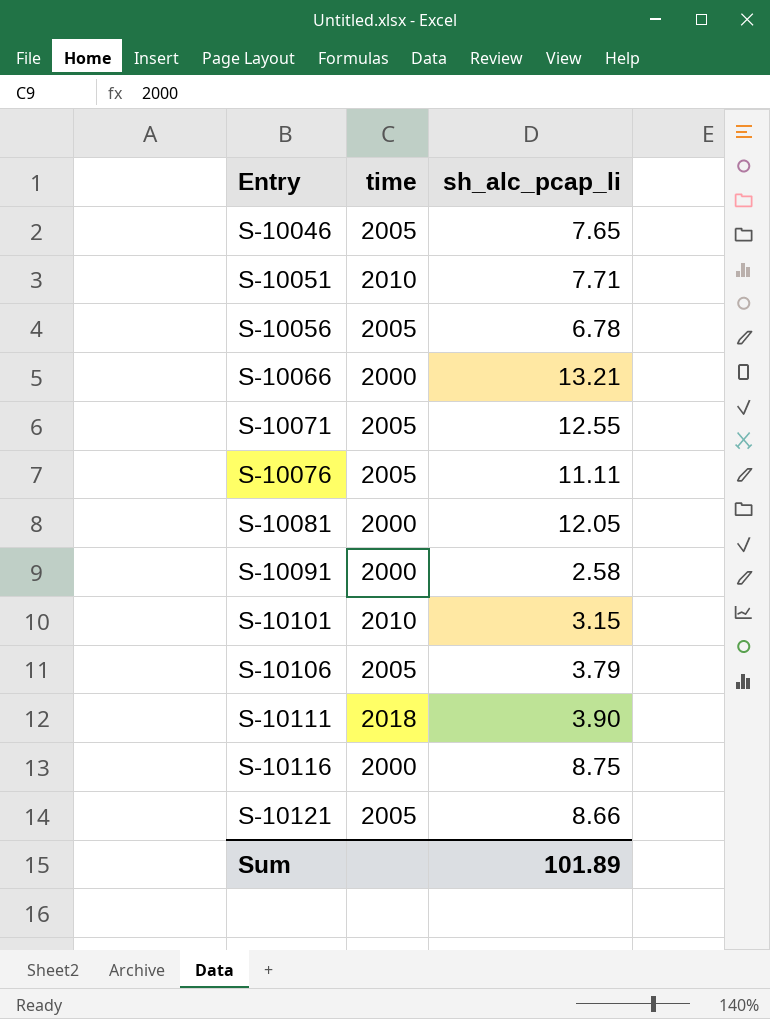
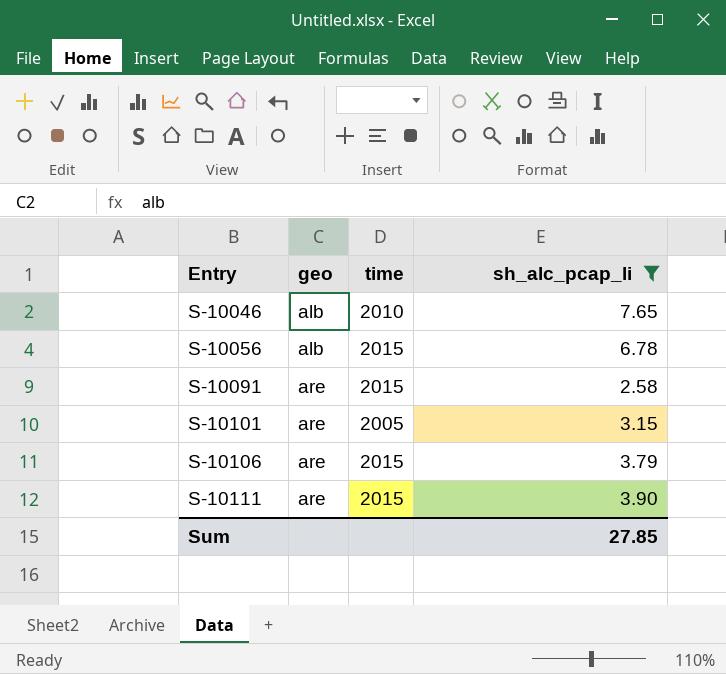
filter: none -> sh_alc_pcap_li <= 7.65
column geo | position: none -> 2
S-10046 | time: 2005 -> 2010
S-10056 | time: 2005 -> 2015
S-10091 | time: 2000 -> 2015
S-10101 | time: 2010 -> 2005
S-10106 | time: 2005 -> 2015
S-10111 | time: 2018 -> 2015
Sum | sh_alc_pcap_li: 101.89 -> 27.85

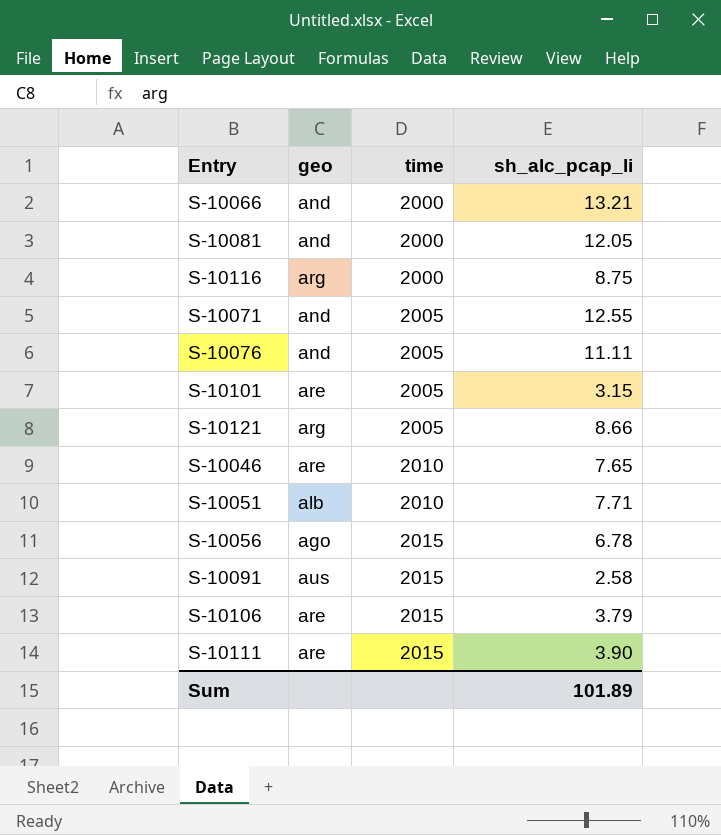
filter: sh_alc_pcap_li <= 7.65 -> none
row order: Entry ascending -> time ascending
S-10046 | geo: alb -> are
S-10056 | geo: alb -> ago
S-10091 | geo: are -> aus
Sum | sh_alc_pcap_li: 27.85 -> 101.89

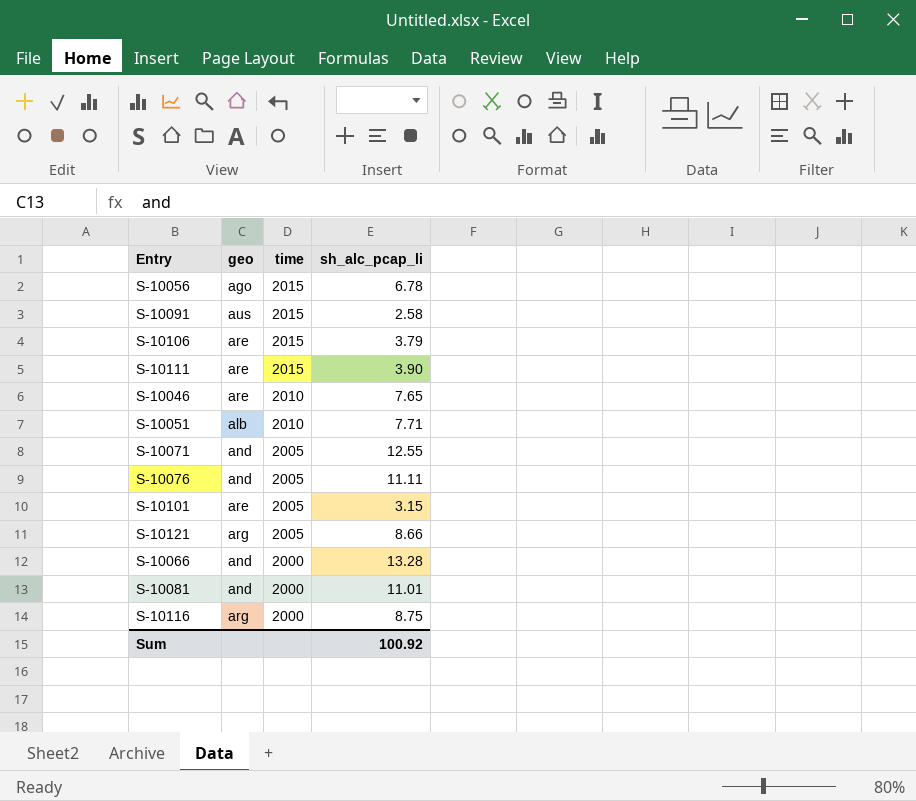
row order: time ascending -> time descending
S-10066 | sh_alc_pcap_li: 13.21 -> 13.28
S-10081 | sh_alc_pcap_li: 12.05 -> 11.01
Sum | sh_alc_pcap_li: 101.89 -> 100.92

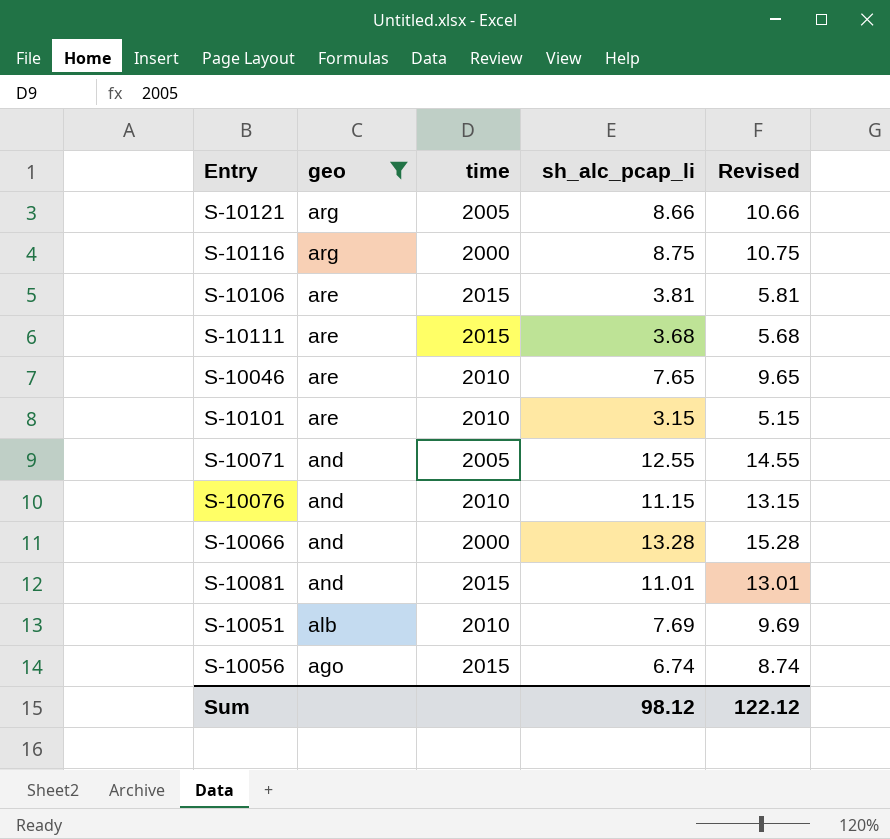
filter: none -> geo != aus
row order: time descending -> geo descending
column Revised | formula: none -> [sh_alc_pcap_li] + 2
S-10106 | sh_alc_pcap_li: 3.79 -> 3.81
S-10111 | sh_alc_pcap_li: 3.90 -> 3.68
S-10101 | time: 2005 -> 2010
S-10076 | time: 2005 -> 2010
S-10076 | sh_alc_pcap_li: 11.11 -> 11.15
S-10081 | time: 2000 -> 2015
S-10051 | sh_alc_pcap_li: 7.71 -> 7.69
S-10056 | sh_alc_pcap_li: 6.78 -> 6.74
Sum | sh_alc_pcap_li: 100.92 -> 98.12

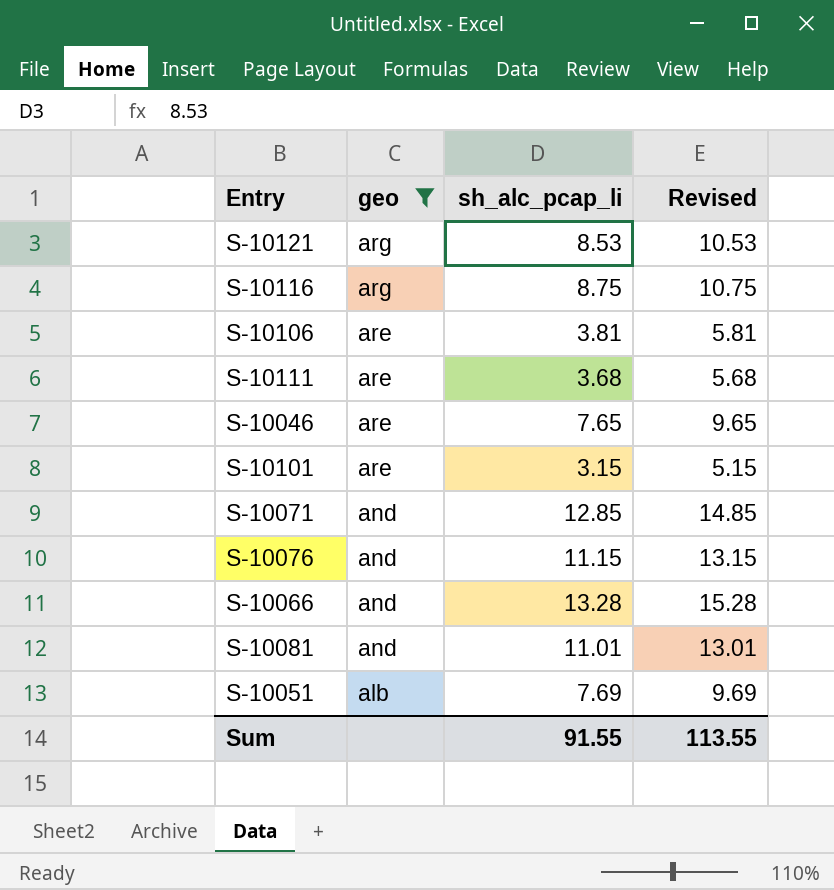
column time | position: 3 -> none
row S-10056: ago | 2015 | 6.74 | 8.74 -> none
S-10121 | sh_alc_pcap_li: 8.66 -> 8.53
S-10121 | Revised: 10.66 -> 10.53
S-10071 | sh_alc_pcap_li: 12.55 -> 12.85
S-10071 | Revised: 14.55 -> 14.85
Sum | sh_alc_pcap_li: 98.12 -> 91.55
Sum | Revised: 122.12 -> 113.55

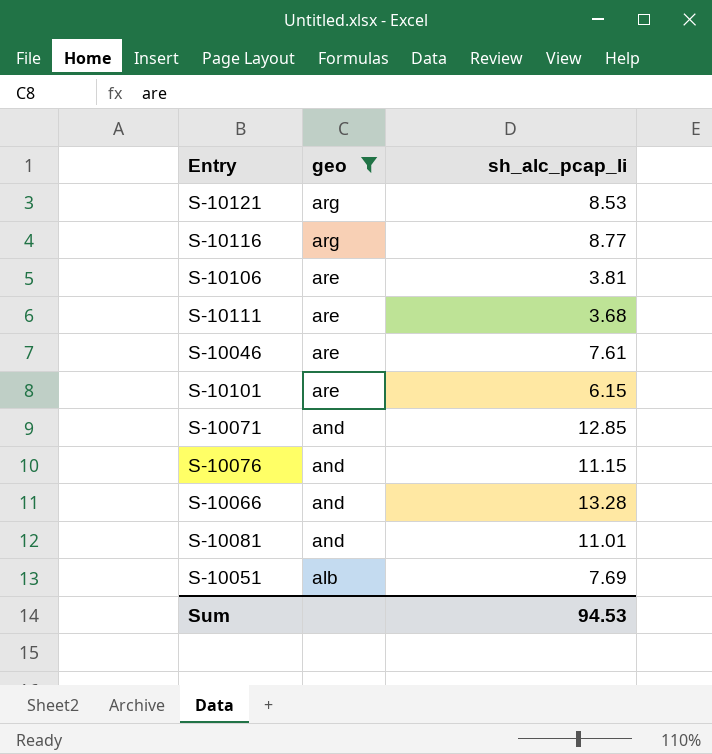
column Revised | formula: [sh_alc_pcap_li] + 2 -> none
S-10116 | sh_alc_pcap_li: 8.75 -> 8.77
S-10046 | sh_alc_pcap_li: 7.65 -> 7.61
S-10101 | sh_alc_pcap_li: 3.15 -> 6.15
Sum | sh_alc_pcap_li: 91.55 -> 94.53

